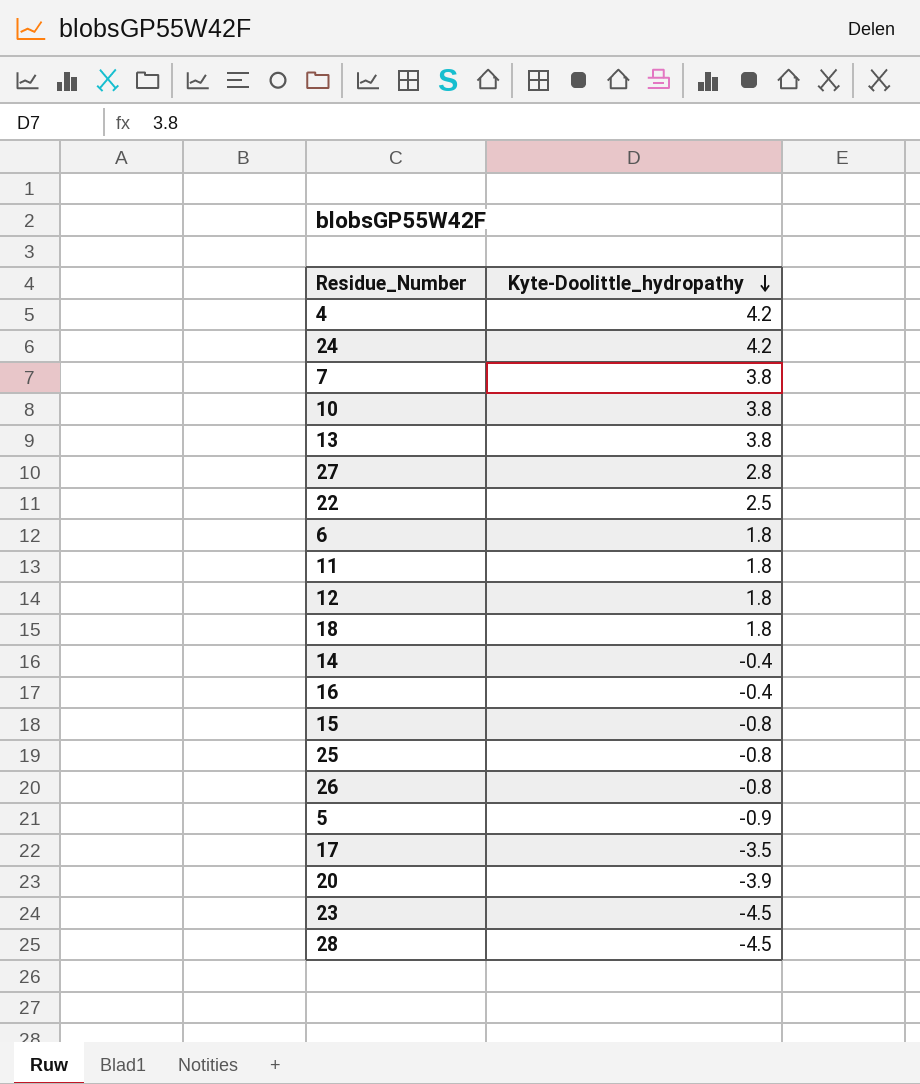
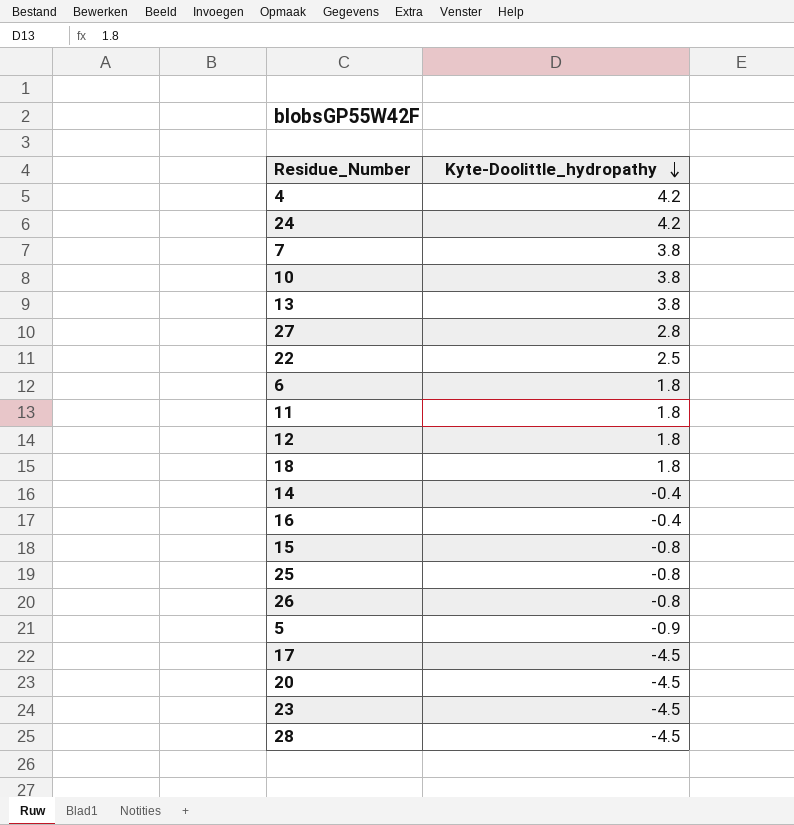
17 | Kyte-Doolittle_hydropathy: -3.5 -> -4.5
20 | Kyte-Doolittle_hydropathy: -3.9 -> -4.5

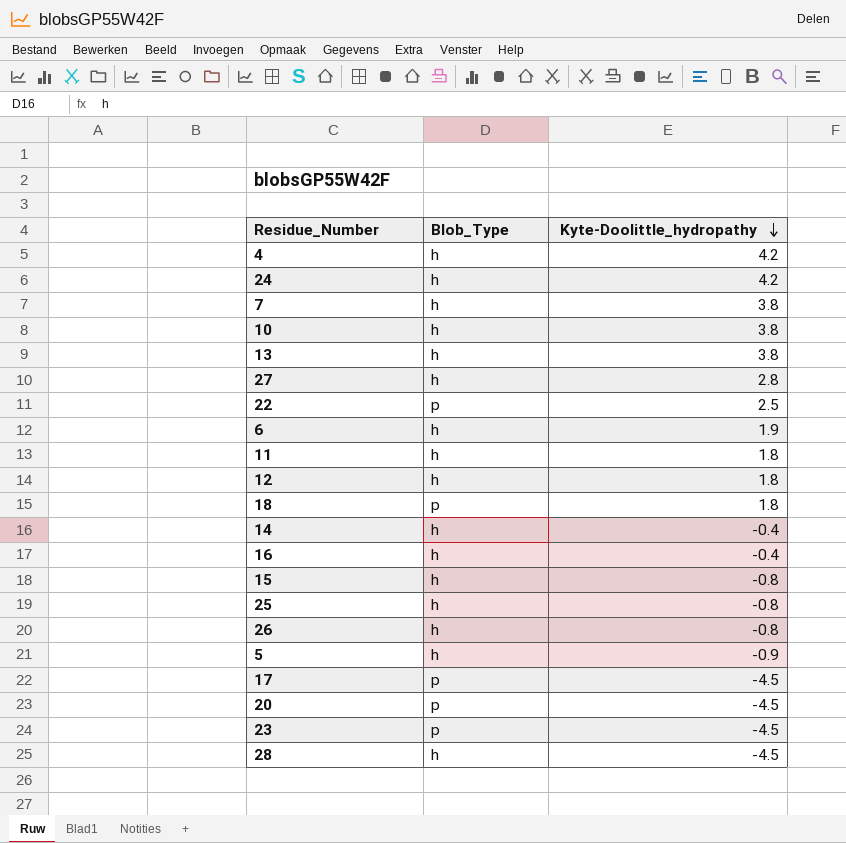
column Blob_Type | position: none -> 2
6 | Kyte-Doolittle_hydropathy: 1.8 -> 1.9

